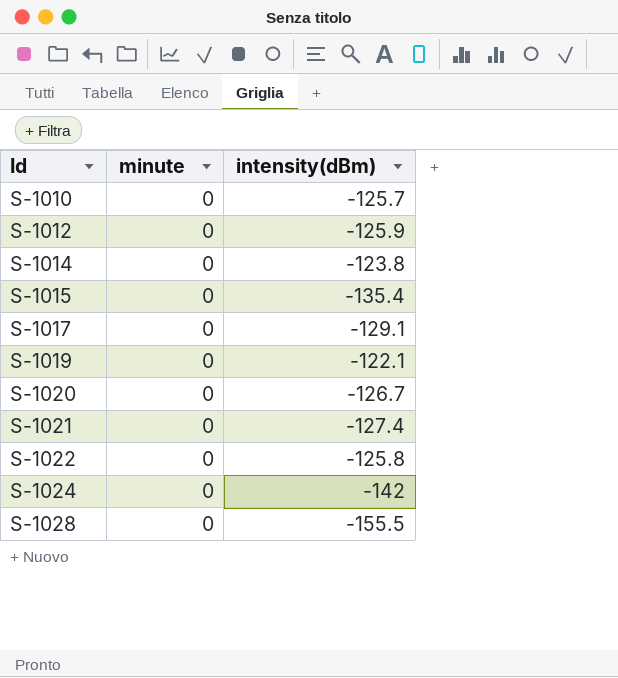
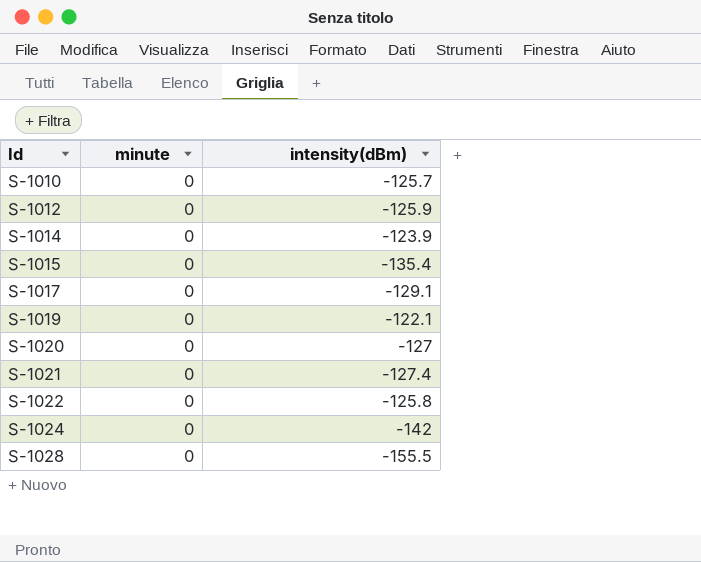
S-1014 | intensity(dBm): -123.8 -> -123.9
S-1020 | intensity(dBm): -126.7 -> -127

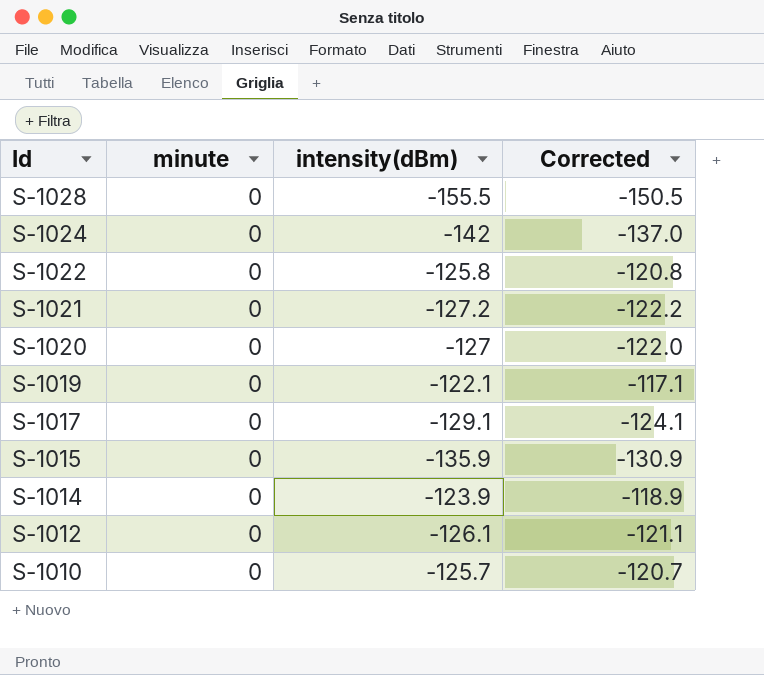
row order: Id ascending -> Id descending
column Corrected | formula: none -> [intensity(dBm)] + 5
S-1021 | intensity(dBm): -127.4 -> -127.2
S-1015 | intensity(dBm): -135.4 -> -135.9
S-1012 | intensity(dBm): -125.9 -> -126.1

